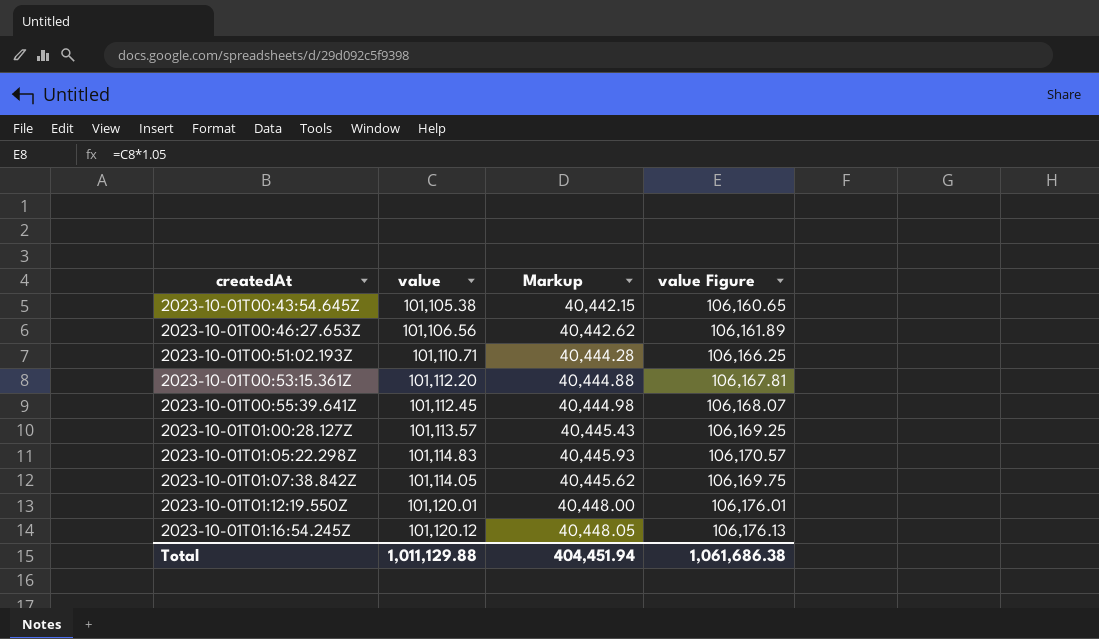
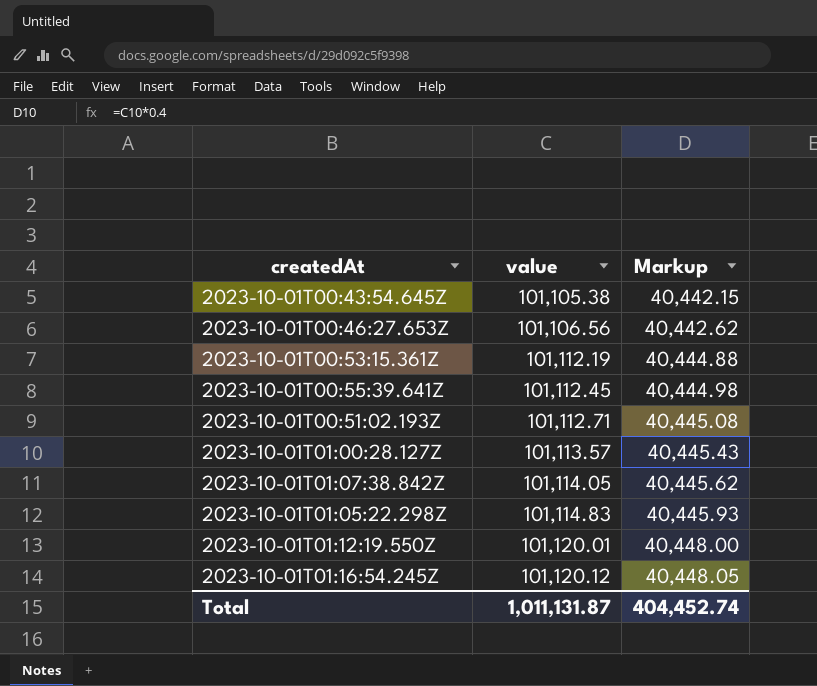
row order: createdAt ascending -> value ascending
column value Figure | formula: [value] * 1.05 -> none
2023-10-01T00:53:15.361Z | value: 101,112.20 -> 101,112.19
2023-10-01T00:51:02.193Z | value: 101,110.71 -> 101,112.71
2023-10-01T00:51:02.193Z | Markup: 40,444.28 -> 40,445.08
Total | value: 1,011,129.88 -> 1,011,131.87
Total | Markup: 404,451.94 -> 404,452.74

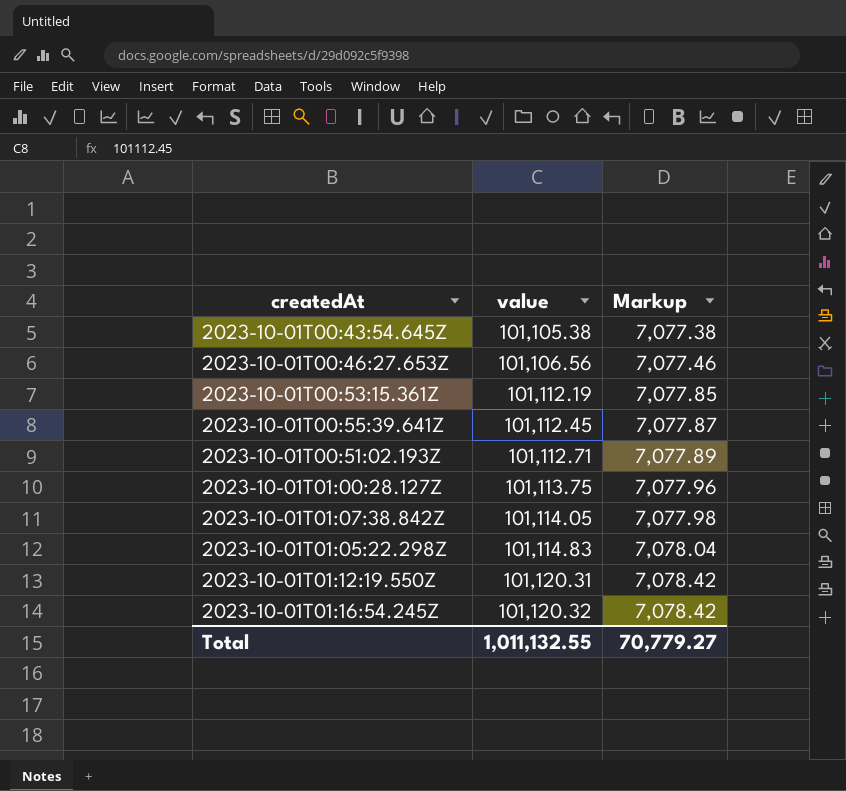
column Markup | formula: [value] * 0.4 -> [value] * 0.07
2023-10-01T01:00:28.127Z | value: 101,113.57 -> 101,113.75
2023-10-01T01:12:19.550Z | value: 101,120.01 -> 101,120.31
2023-10-01T01:16:54.245Z | value: 101,120.12 -> 101,120.32
Total | value: 1,011,131.87 -> 1,011,132.55
Total | Markup: 404,452.74 -> 70,779.27

